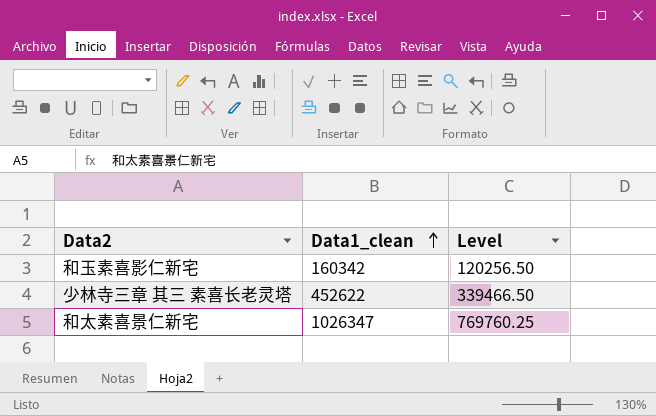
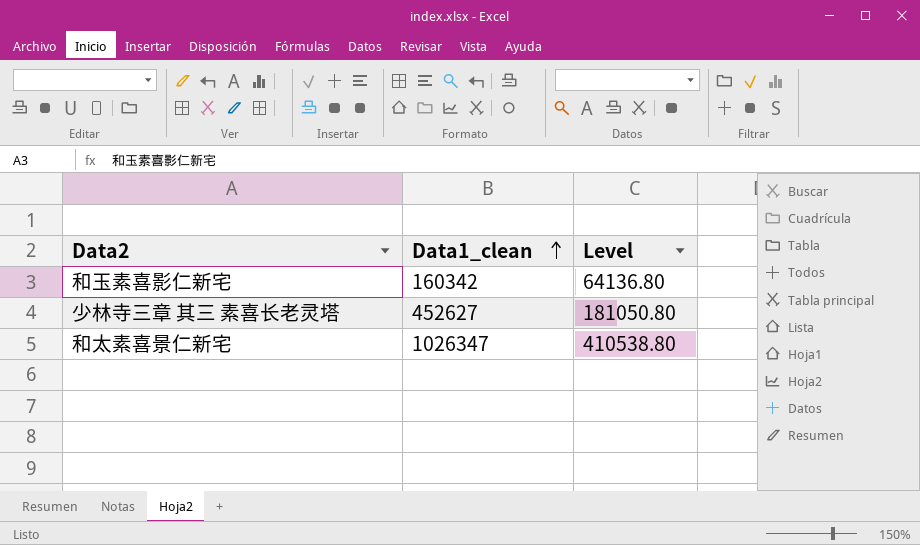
column Level | formula: [Data1_clean] * 0.75 -> [Data1_clean] * 0.4
少林寺三章 其三 素喜长老灵塔 | Data1_clean: 452622 -> 452627

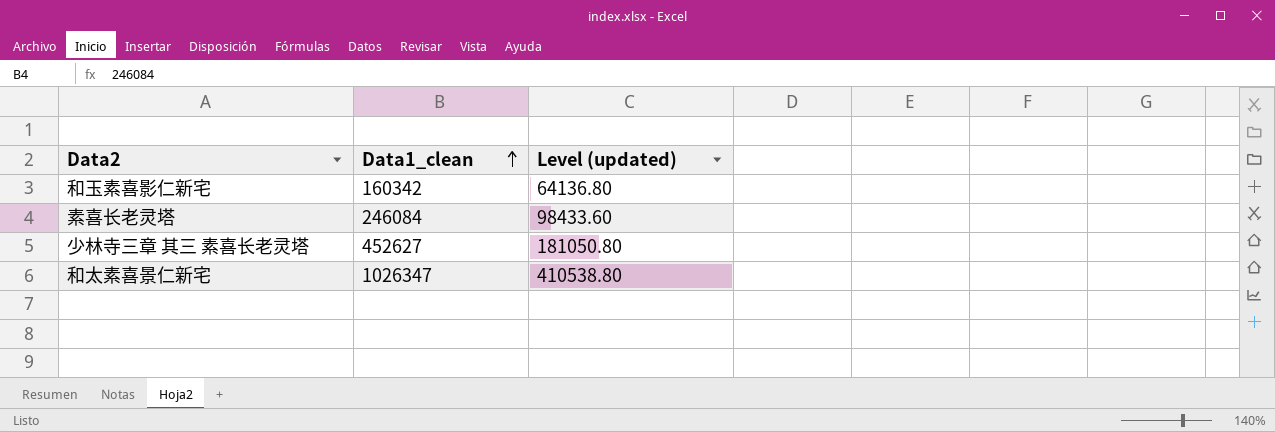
column name: Level -> Level (updated)
row 素喜长老灵塔: none -> 246084 | 98433.60

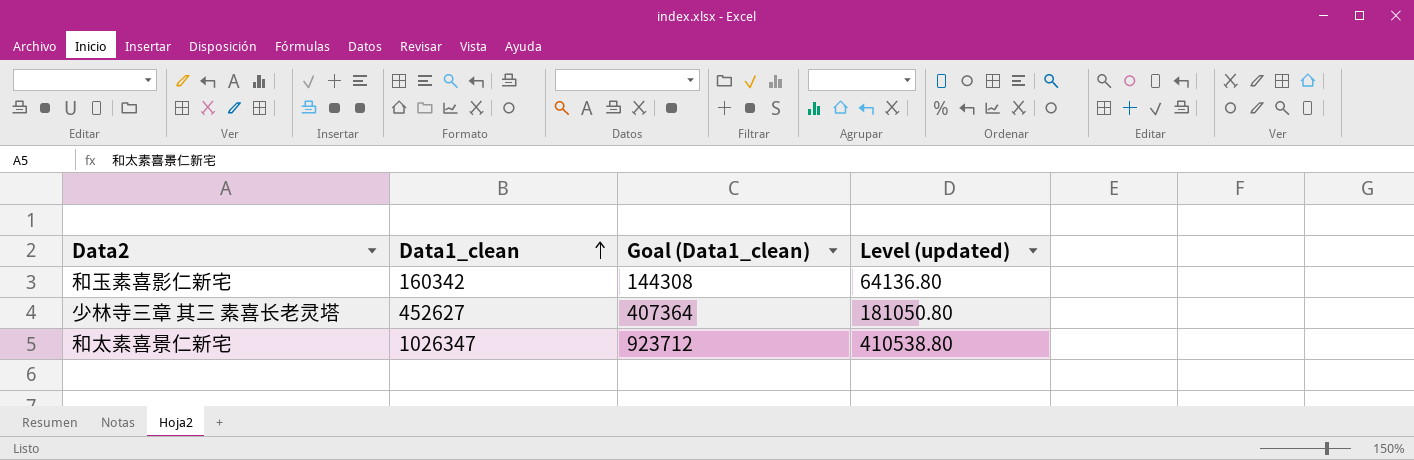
column Goal (Data1_clean) | formula: none -> [Data1_clean] * 0.9
row 素喜长老灵塔: 246084 | 98433.60 -> none

